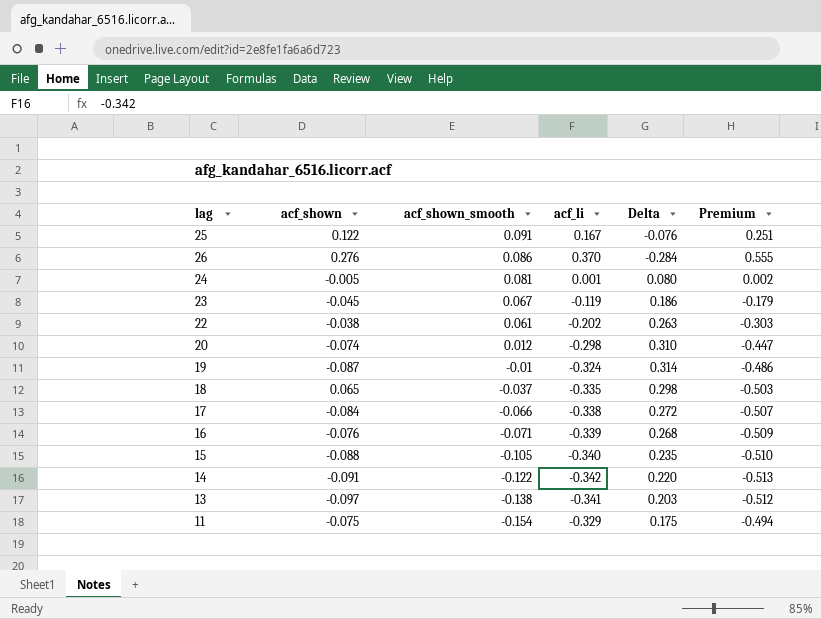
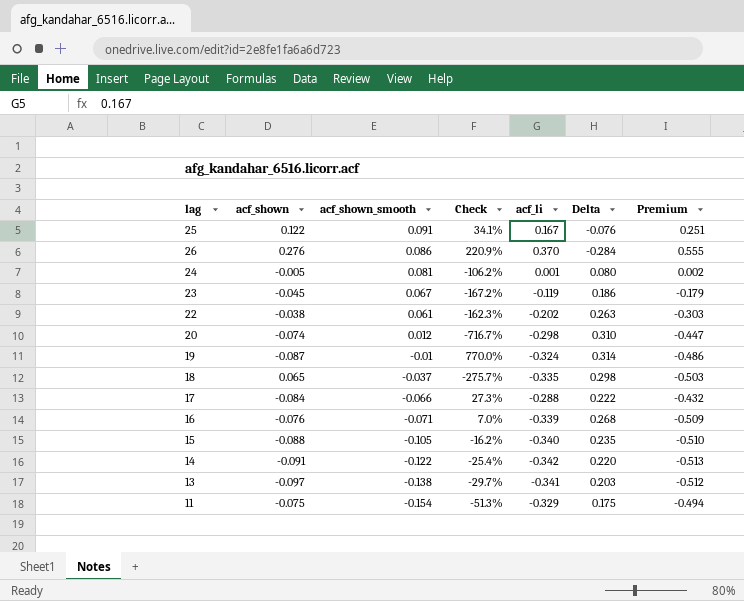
column Check | formula: none -> ([acf_shown] - [acf_shown_smooth]) / [acf_shown_smooth]
17 | acf_li: -0.338 -> -0.288
17 | Delta: 0.272 -> 0.222
17 | Premium: -0.507 -> -0.432

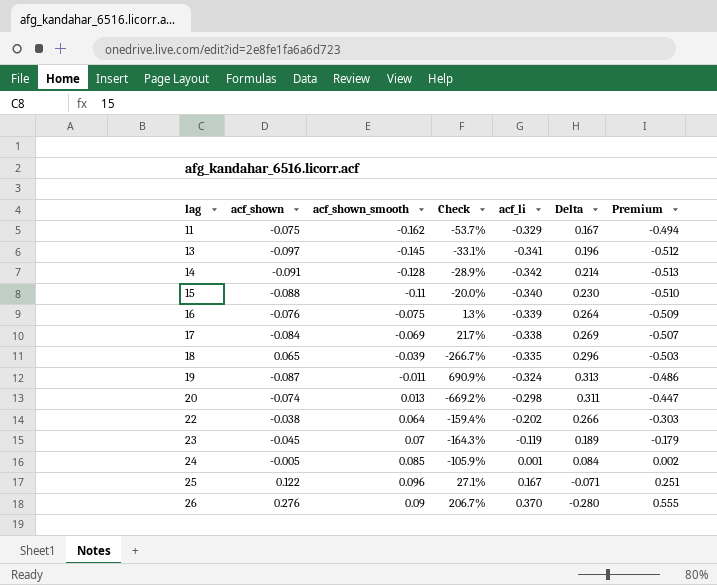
row order: acf_shown_smooth descending -> lag ascending
11 | acf_shown_smooth: -0.154 -> -0.162
11 | Check: -51.3% -> -53.7%
11 | Delta: 0.175 -> 0.167
13 | acf_shown_smooth: -0.138 -> -0.145
13 | Check: -29.7% -> -33.1%
13 | Delta: 0.203 -> 0.196
14 | acf_shown_smooth: -0.122 -> -0.128
14 | Check: -25.4% -> -28.9%
14 | Delta: 0.220 -> 0.214
15 | acf_shown_smooth: -0.105 -> -0.11
15 | Check: -16.2% -> -20.0%
15 | Delta: 0.235 -> 0.230
16 | acf_shown_smooth: -0.071 -> -0.075
16 | Check: 7.0% -> 1.3%
16 | Delta: 0.268 -> 0.264
17 | acf_shown_smooth: -0.066 -> -0.069
17 | Check: 27.3% -> 21.7%
17 | acf_li: -0.288 -> -0.338
17 | Delta: 0.222 -> 0.269
17 | Premium: -0.432 -> -0.507
18 | acf_shown_smooth: -0.037 -> -0.039
18 | Check: -275.7% -> -266.7%
18 | Delta: 0.298 -> 0.296
19 | acf_shown_smooth: -0.01 -> -0.011
19 | Check: 770.0% -> 690.9%
19 | Delta: 0.314 -> 0.313
20 | acf_shown_smooth: 0.012 -> 0.013
20 | Check: -716.7% -> -669.2%
20 | Delta: 0.310 -> 0.311
22 | acf_shown_smooth: 0.061 -> 0.064
22 | Check: -162.3% -> -159.4%
22 | Delta: 0.263 -> 0.266
23 | acf_shown_smooth: 0.067 -> 0.07
23 | Check: -167.2% -> -164.3%
23 | Delta: 0.186 -> 0.189
24 | acf_shown_smooth: 0.081 -> 0.085
24 | Check: -106.2% -> -105.9%
24 | Delta: 0.080 -> 0.084
25 | acf_shown_smooth: 0.091 -> 0.096
25 | Check: 34.1% -> 27.1%
25 | Delta: -0.076 -> -0.071
26 | acf_shown_smooth: 0.086 -> 0.09
26 | Check: 220.9% -> 206.7%
26 | Delta: -0.284 -> -0.280

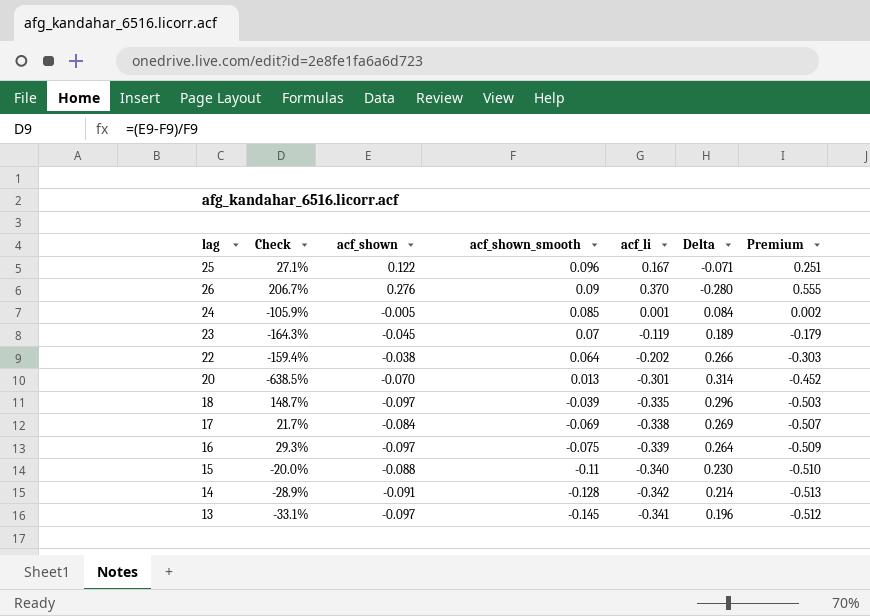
row order: lag ascending -> acf_shown_smooth descending
column Check | position: 4 -> 2
row 11: -0.075 | -0.162 | -53.7% | -0.329 | 0.167 | -0.494 -> none
row 19: -0.087 | -0.011 | 690.9% | -0.324 | 0.313 | -0.486 -> none
20 | Check: -669.2% -> -638.5%
20 | acf_shown: -0.074 -> -0.070
20 | acf_li: -0.298 -> -0.301
20 | Delta: 0.311 -> 0.314
20 | Premium: -0.447 -> -0.452
18 | Check: -266.7% -> 148.7%
18 | acf_shown: 0.065 -> -0.097
16 | Check: 1.3% -> 29.3%
16 | acf_shown: -0.076 -> -0.097

